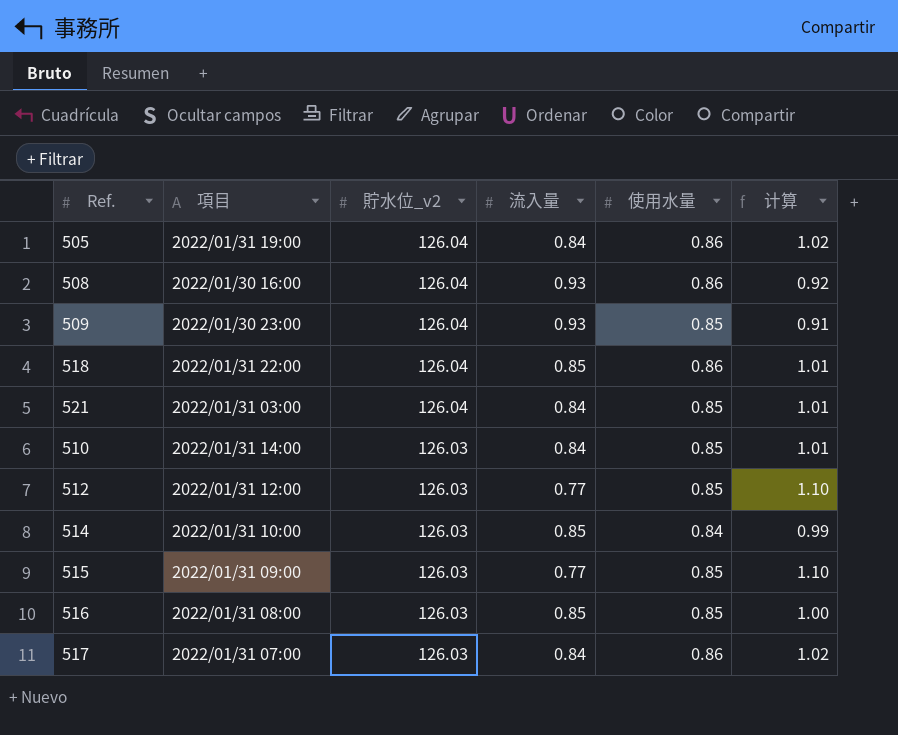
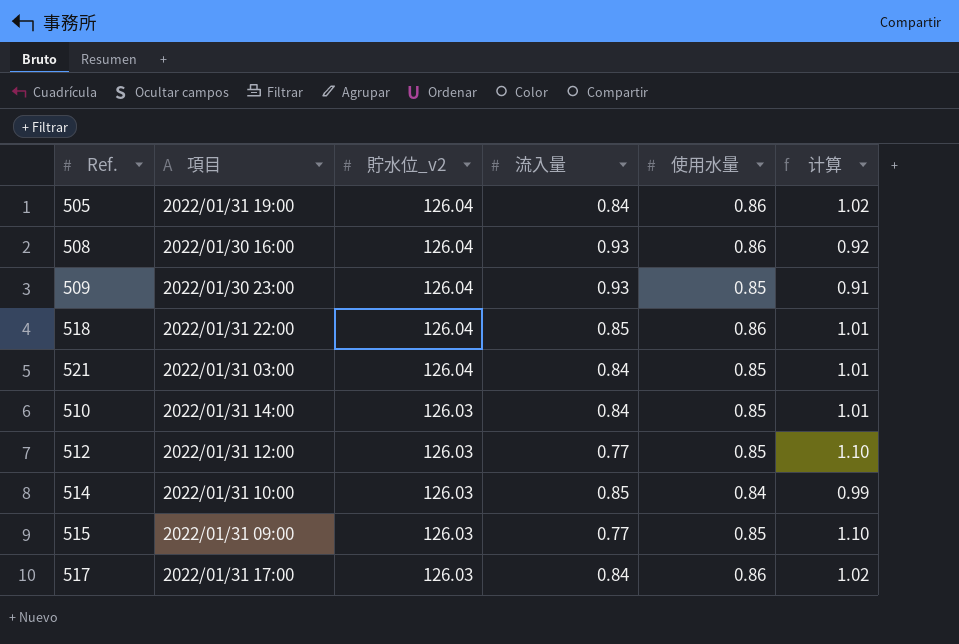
row 516: 2022/01/31 08:00 | 126.03 | 0.85 | 0.85 | 1.00 -> none
517 | 項目: 2022/01/31 07:00 -> 2022/01/31 17:00

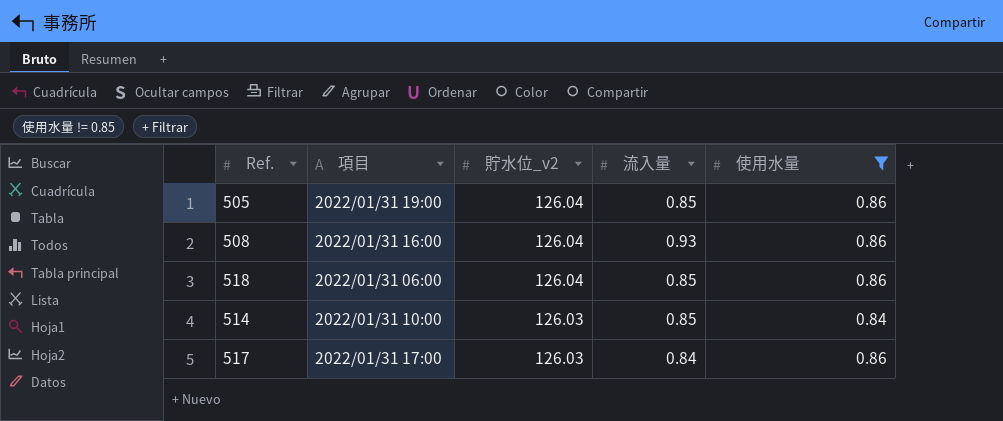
filter: none -> 使用水量 != 0.85
column 计算 | formula: [使用水量] / [流入量] -> none
505 | 流入量: 0.84 -> 0.85
508 | 項目: 2022/01/30 16:00 -> 2022/01/31 16:00
518 | 項目: 2022/01/31 22:00 -> 2022/01/31 06:00

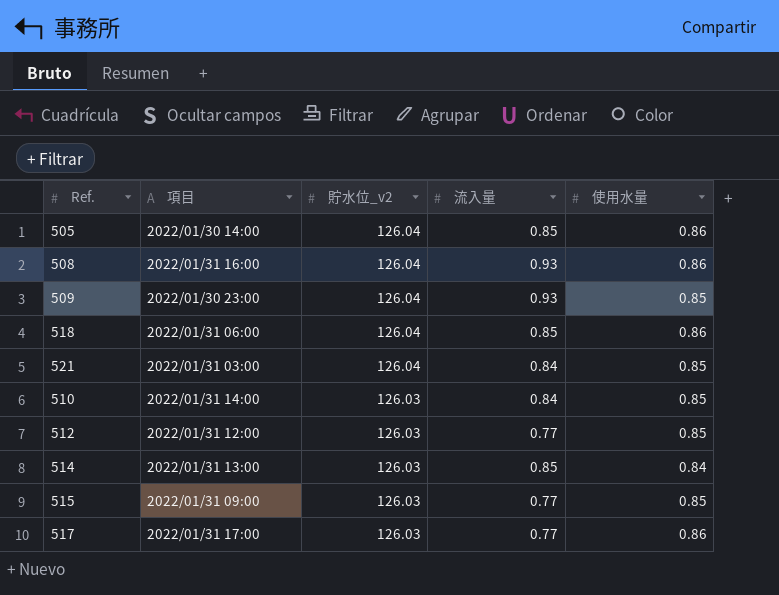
filter: 使用水量 != 0.85 -> none
505 | 項目: 2022/01/31 19:00 -> 2022/01/30 14:00
514 | 項目: 2022/01/31 10:00 -> 2022/01/31 13:00
517 | 流入量: 0.84 -> 0.77

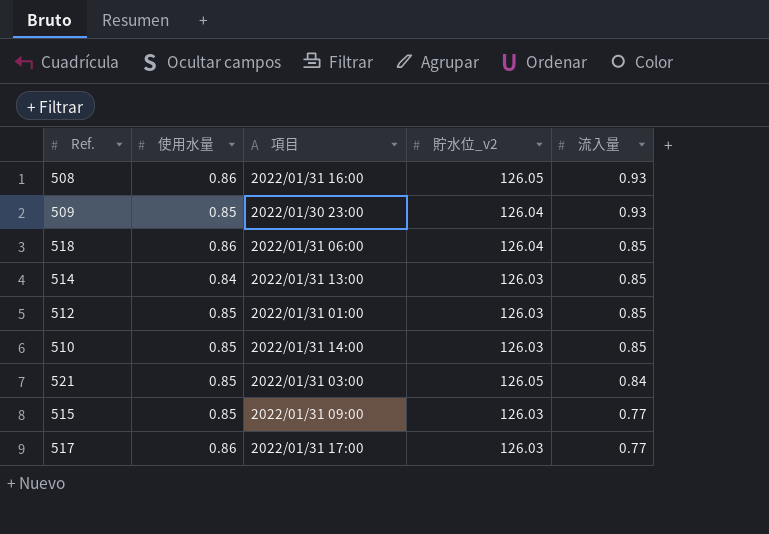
row order: 貯水位_v2 descending -> 流入量 descending
column 使用水量 | position: 5 -> 2
row 505: 2022/01/30 14:00 | 126.04 | 0.85 | 0.86 -> none
508 | 貯水位_v2: 126.04 -> 126.05
512 | 項目: 2022/01/31 12:00 -> 2022/01/31 01:00
512 | 流入量: 0.77 -> 0.85
510 | 流入量: 0.84 -> 0.85
521 | 貯水位_v2: 126.04 -> 126.05

